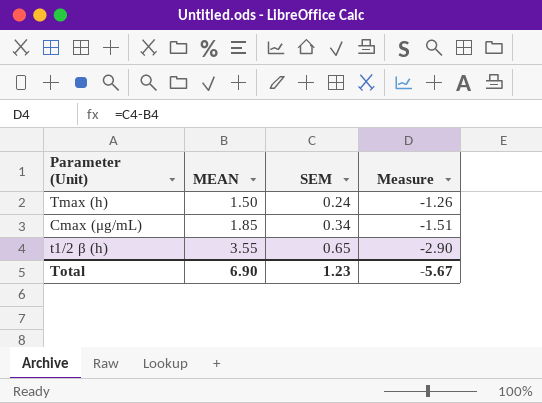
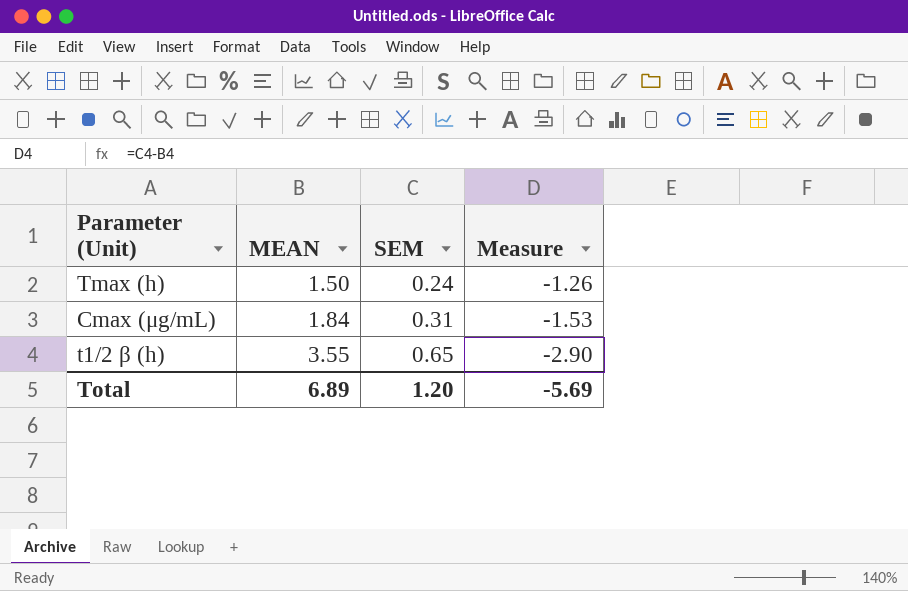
Cmax (μg/mL) | MEAN: 1.85 -> 1.84
Cmax (μg/mL) | SEM: 0.34 -> 0.31
Cmax (μg/mL) | Measure: -1.51 -> -1.53
Total | MEAN: 6.90 -> 6.89
Total | SEM: 1.23 -> 1.20
Total | Measure: -5.67 -> -5.69

